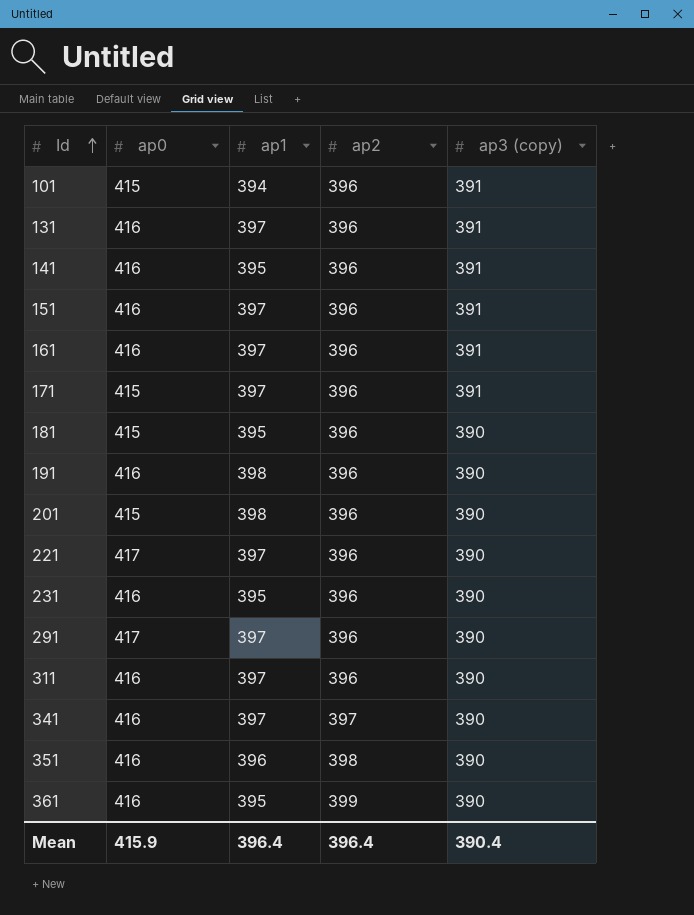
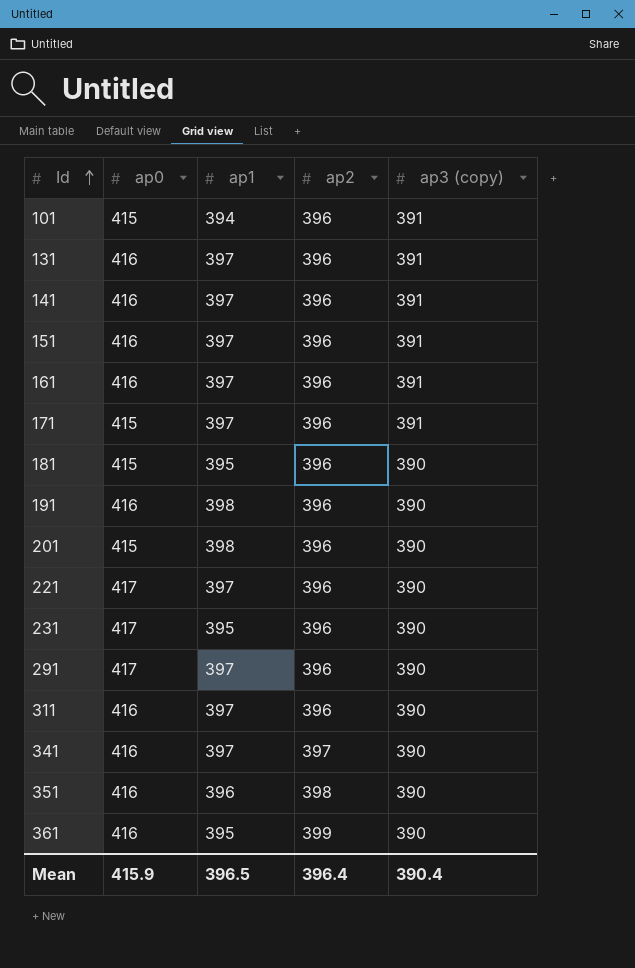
141 | ap1: 395 -> 397
231 | ap0: 416 -> 417
Mean | ap1: 396.4 -> 396.5

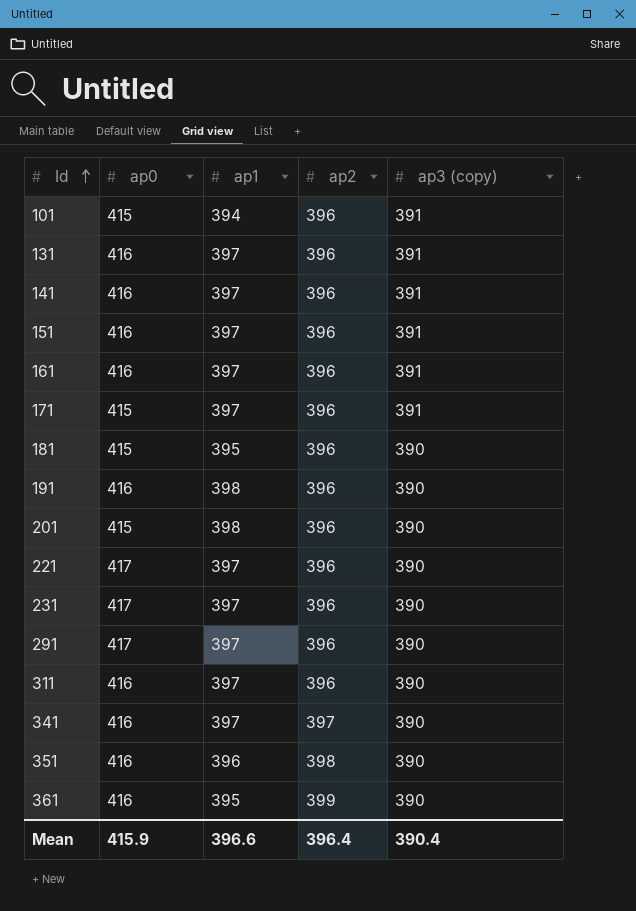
231 | ap1: 395 -> 397
Mean | ap1: 396.5 -> 396.6

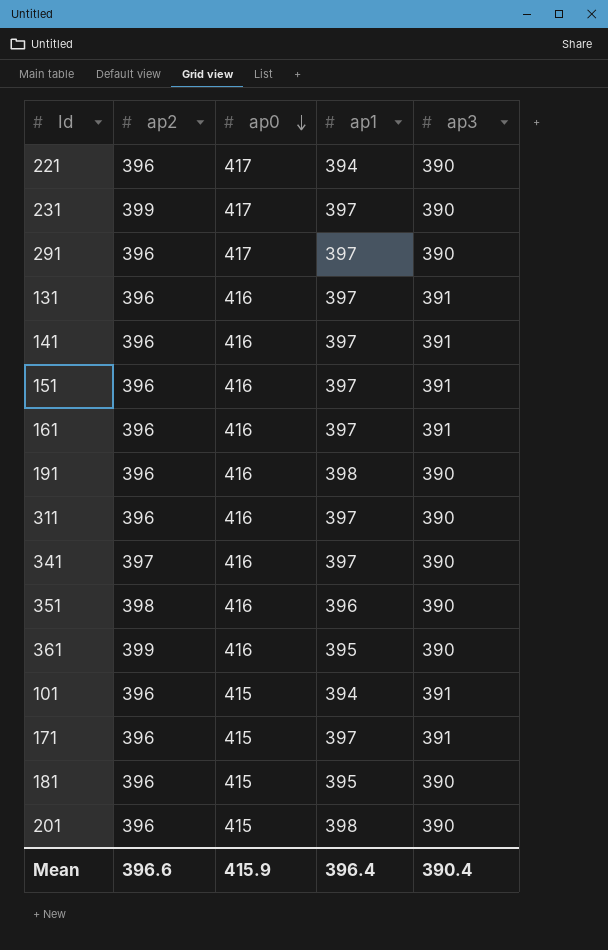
row order: Id ascending -> ap0 descending
column ap2 | position: 4 -> 2
column name: ap3 (copy) -> ap3
221 | ap1: 397 -> 394
231 | ap2: 396 -> 399
Mean | ap2: 396.4 -> 396.6
Mean | ap1: 396.6 -> 396.4

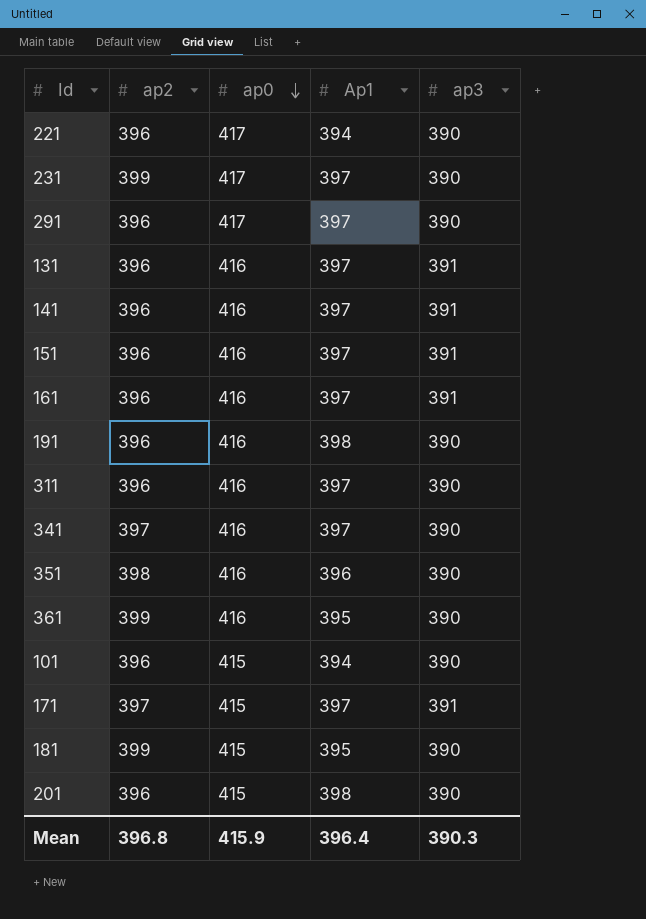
column name: ap1 -> Ap1
101 | ap3: 391 -> 390
171 | ap2: 396 -> 397
181 | ap2: 396 -> 399
Mean | ap2: 396.6 -> 396.8
Mean | ap3: 390.4 -> 390.3

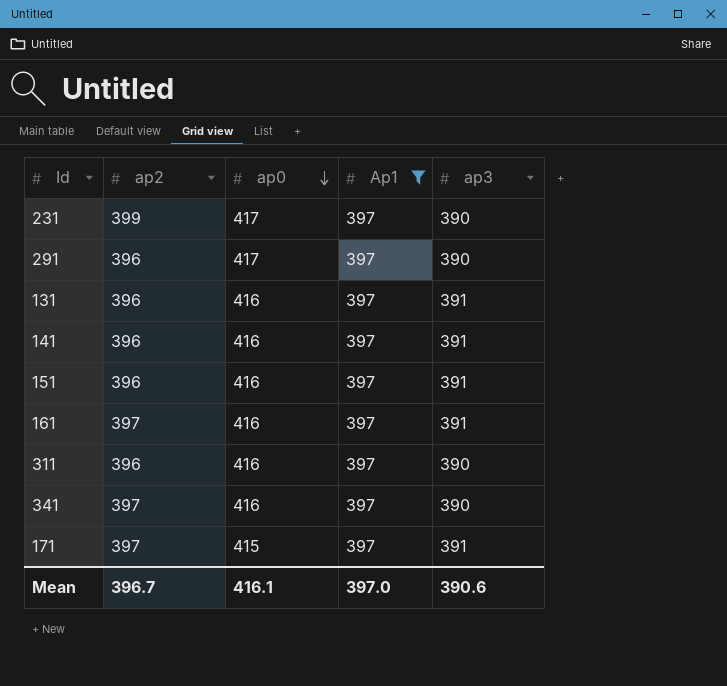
filter: none -> Ap1 = 397
161 | ap2: 396 -> 397
Mean | ap2: 396.8 -> 396.7
Mean | ap0: 415.9 -> 416.1
Mean | Ap1: 396.4 -> 397.0
Mean | ap3: 390.3 -> 390.6

